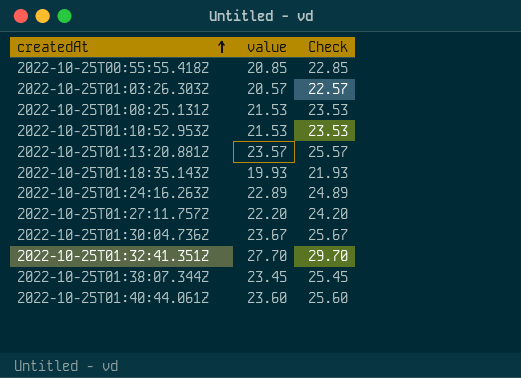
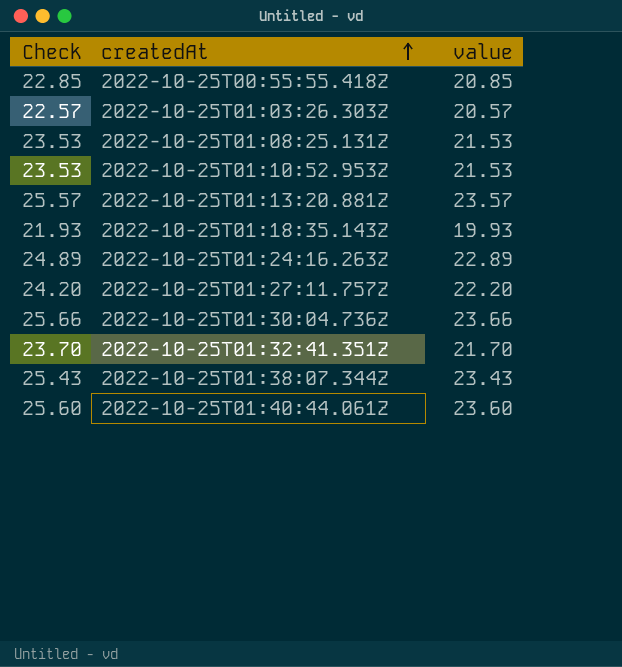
column Check | position: 3 -> 1
2022-10-25T01:30:04.736Z | Check: 25.67 -> 25.66
2022-10-25T01:30:04.736Z | value: 23.67 -> 23.66
2022-10-25T01:32:41.351Z | Check: 29.70 -> 23.70
2022-10-25T01:32:41.351Z | value: 27.70 -> 21.70
2022-10-25T01:38:07.344Z | Check: 25.45 -> 25.43
2022-10-25T01:38:07.344Z | value: 23.45 -> 23.43

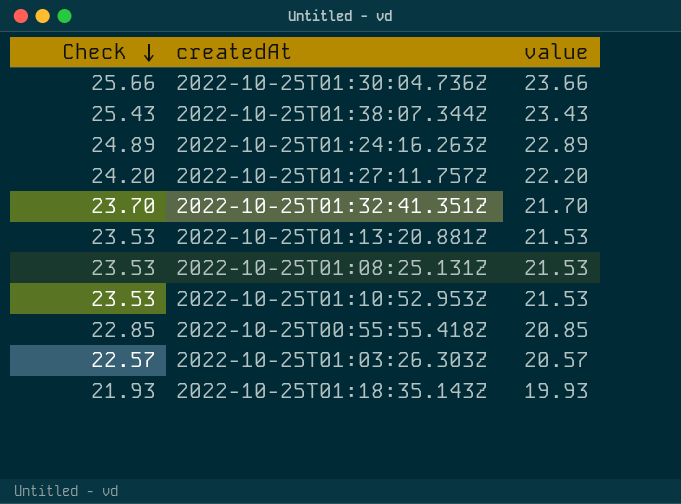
row order: createdAt ascending -> Check descending
row 2022-10-25T01:40:44.061Z: 25.60 | 23.60 -> none
2022-10-25T01:13:20.881Z | Check: 25.57 -> 23.53
2022-10-25T01:13:20.881Z | value: 23.57 -> 21.53

